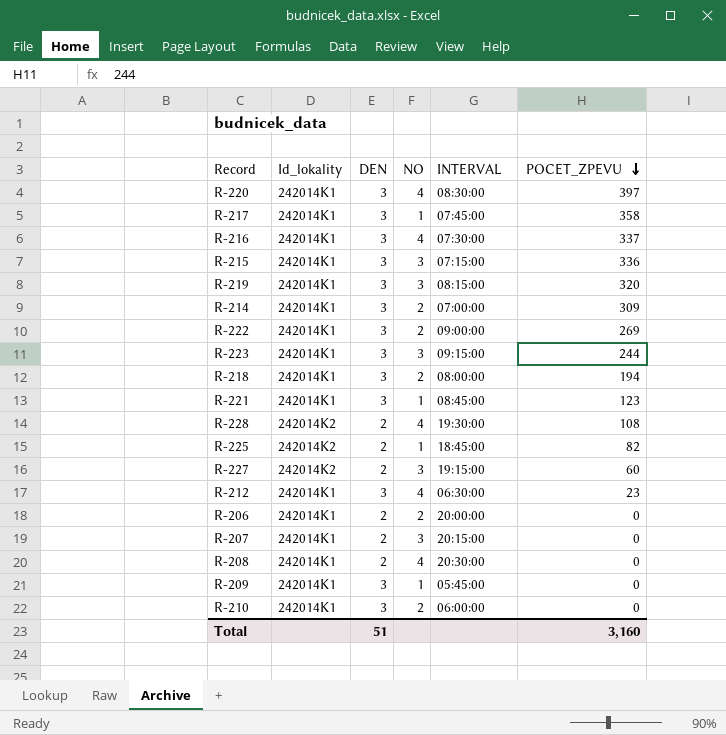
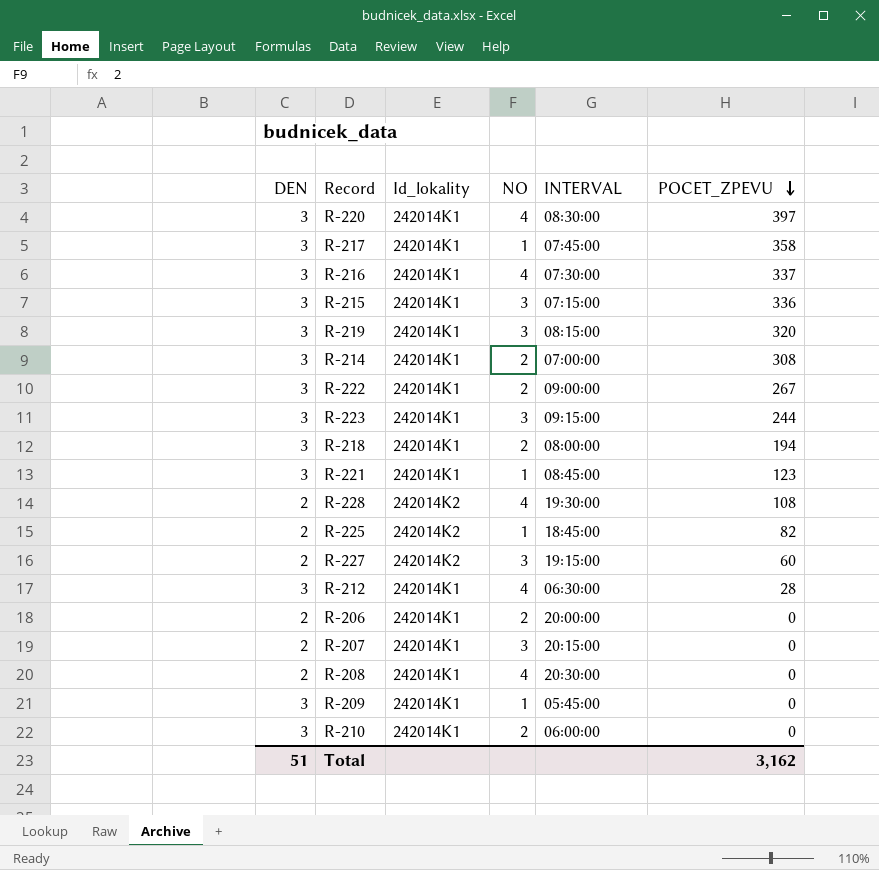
column DEN | position: 3 -> 1
R-214 | POCET_ZPEVU: 309 -> 308
R-222 | POCET_ZPEVU: 269 -> 267
R-212 | POCET_ZPEVU: 23 -> 28
Total | POCET_ZPEVU: 3,160 -> 3,162

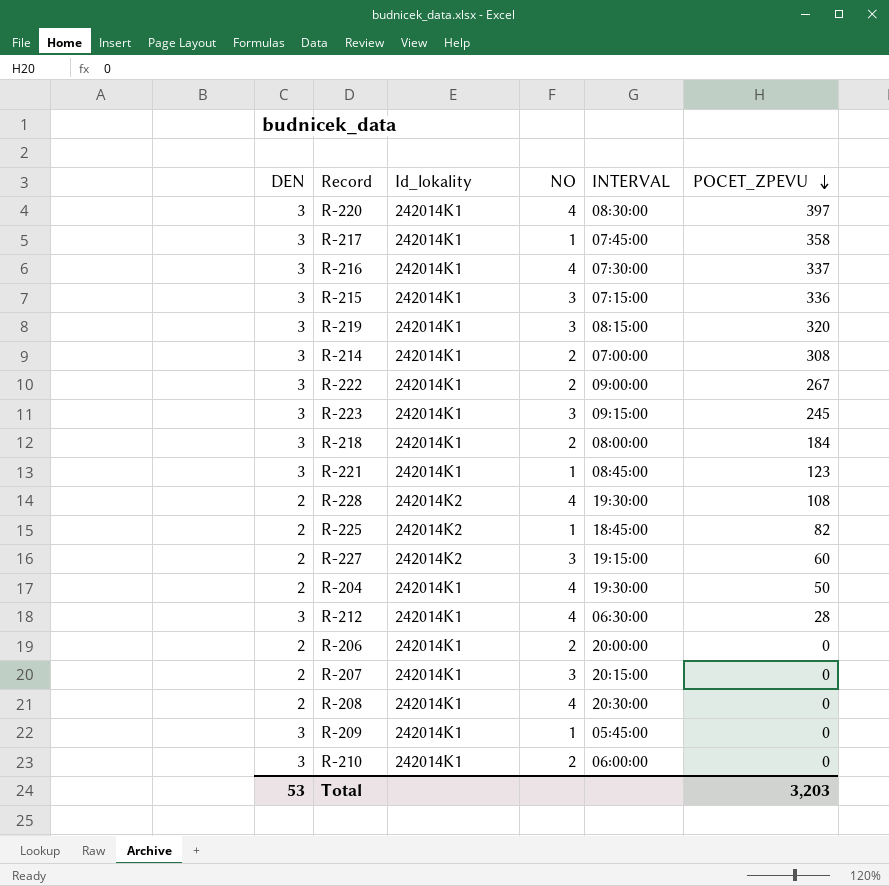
R-223 | POCET_ZPEVU: 244 -> 245
R-218 | POCET_ZPEVU: 194 -> 184
row R-204: none -> 2 | 242014K1 | 4 | 19:30:00 | 50
Total | DEN: 51 -> 53
Total | POCET_ZPEVU: 3,162 -> 3,203

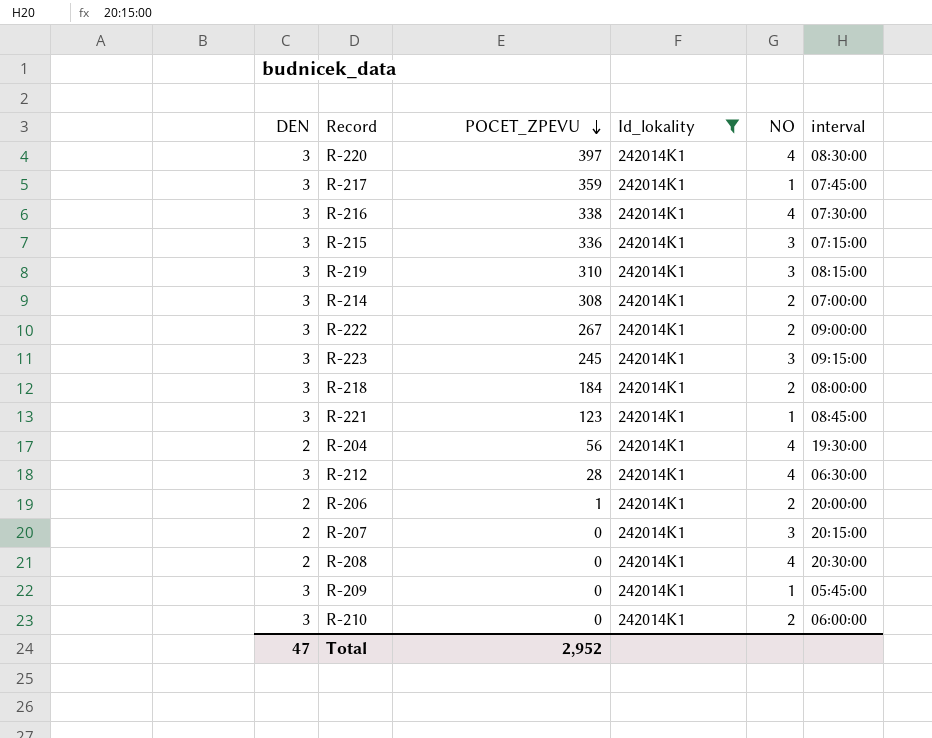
filter: none -> Id_lokality = 242014K1
column POCET_ZPEVU | position: 6 -> 3
column name: INTERVAL -> interval
R-217 | POCET_ZPEVU: 358 -> 359
R-216 | POCET_ZPEVU: 337 -> 338
R-219 | POCET_ZPEVU: 320 -> 310
R-204 | POCET_ZPEVU: 50 -> 56
R-206 | POCET_ZPEVU: 0 -> 1
Total | DEN: 53 -> 47
Total | POCET_ZPEVU: 3,203 -> 2,952

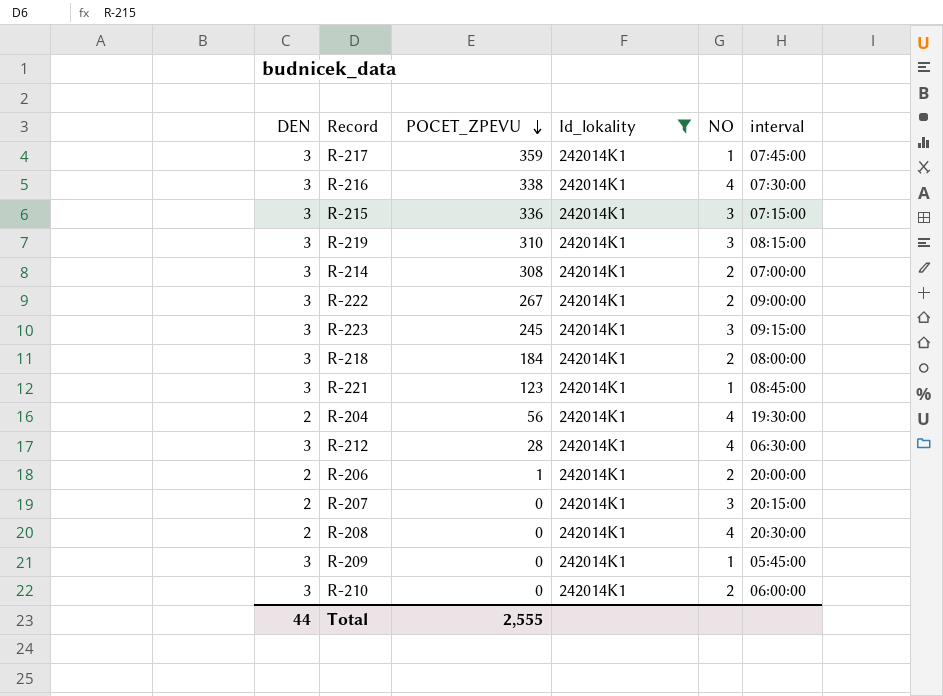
row R-220: 3 | 397 | 242014K1 | 4 | 08:30:00 -> none
Total | DEN: 47 -> 44
Total | POCET_ZPEVU: 2,952 -> 2,555

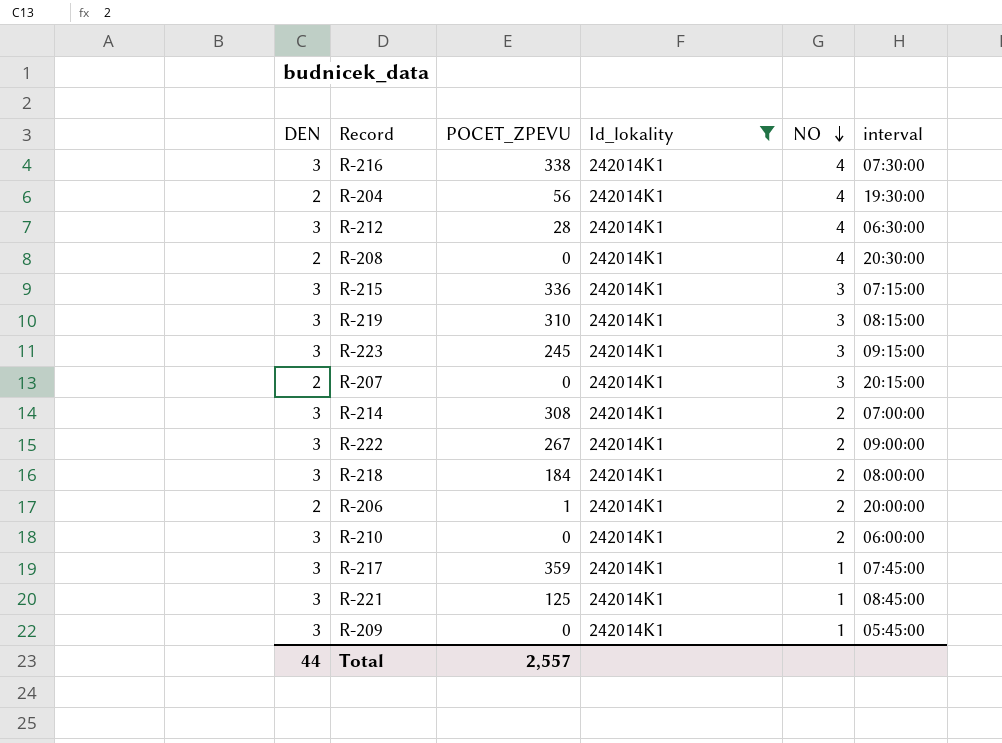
row order: POCET_ZPEVU descending -> NO descending
R-221 | POCET_ZPEVU: 123 -> 125
Total | POCET_ZPEVU: 2,555 -> 2,557

